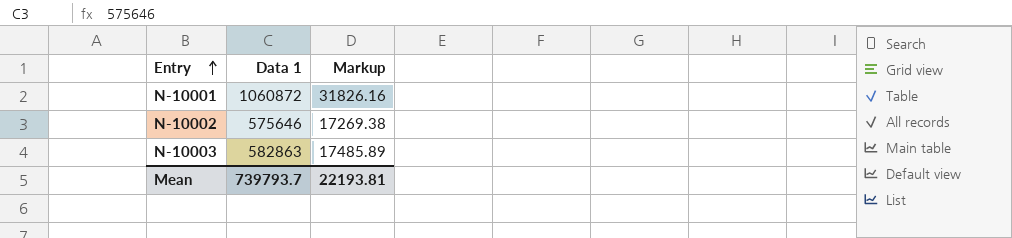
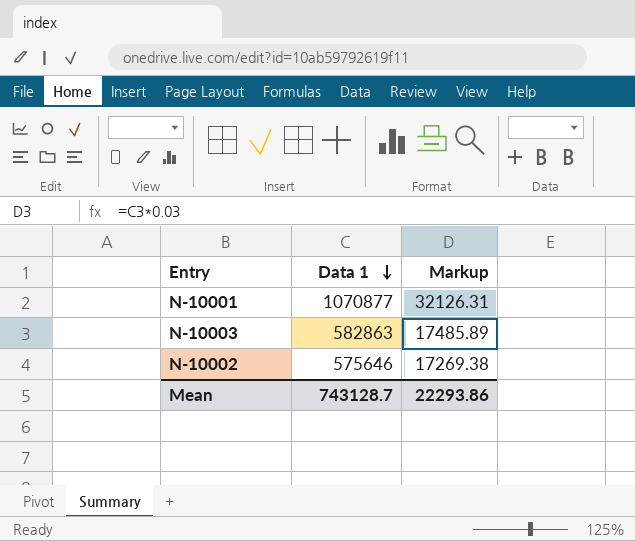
row order: Entry ascending -> Data 1 descending
N-10001 | Data 1: 1060872 -> 1070877
N-10001 | Markup: 31826.16 -> 32126.31
Mean | Data 1: 739793.7 -> 743128.7
Mean | Markup: 22193.81 -> 22293.86

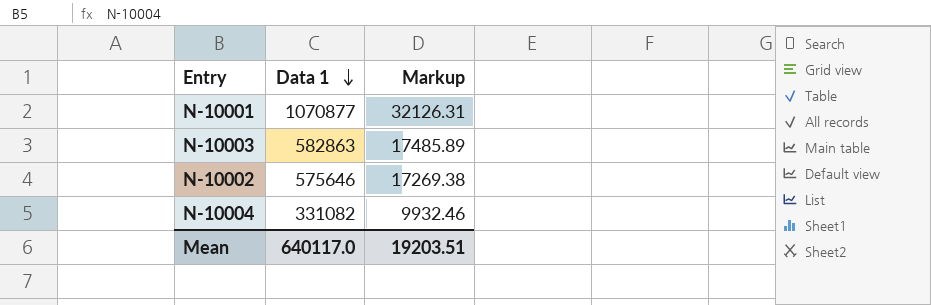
row N-10004: none -> 331082 | 9932.46
Mean | Data 1: 743128.7 -> 640117.0
Mean | Markup: 22293.86 -> 19203.51

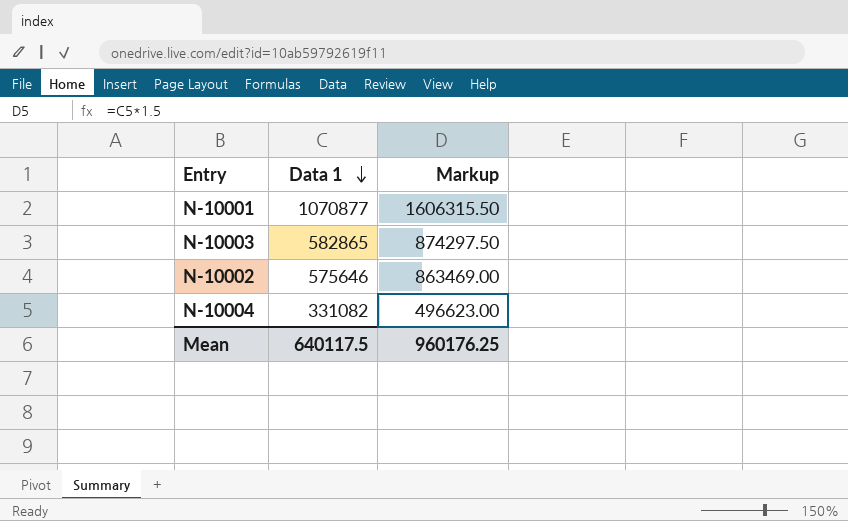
column Markup | formula: [Data 1] * 0.03 -> [Data 1] * 1.5
N-10003 | Data 1: 582863 -> 582865
Mean | Data 1: 640117.0 -> 640117.5
Mean | Markup: 19203.51 -> 960176.25

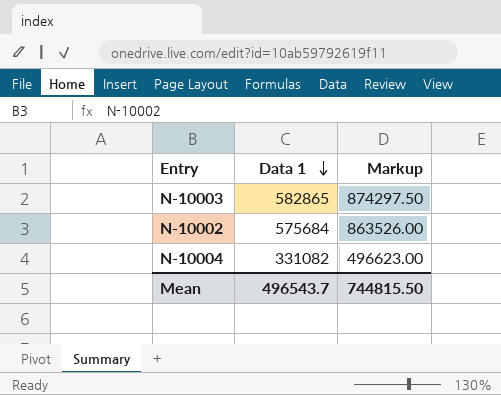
row N-10001: 1070877 | 1606315.50 -> none
N-10002 | Data 1: 575646 -> 575684
N-10002 | Markup: 863469.00 -> 863526.00
Mean | Data 1: 640117.5 -> 496543.7
Mean | Markup: 960176.25 -> 744815.50

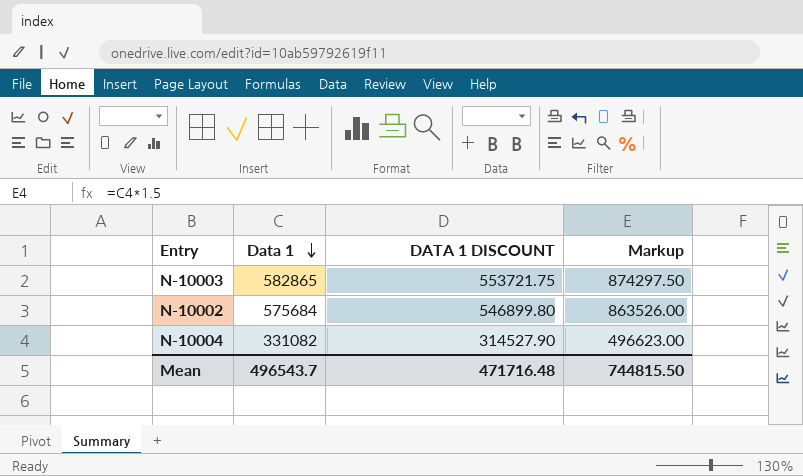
column DATA 1 DISCOUNT | formula: none -> [Data 1] * 0.95

